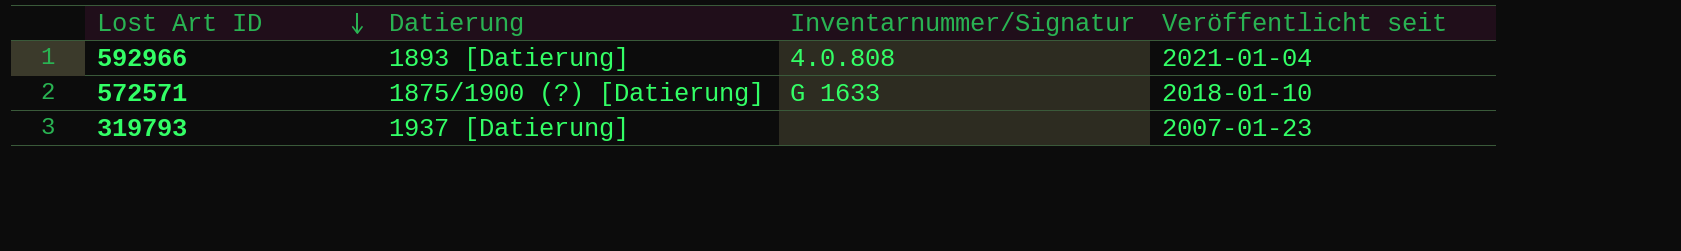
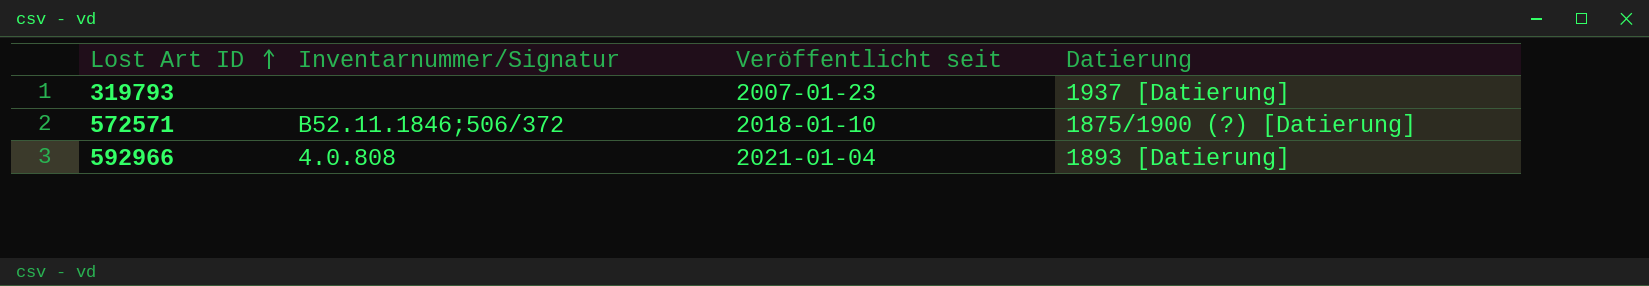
row order: Lost Art ID descending -> Lost Art ID ascending
column Datierung | position: 2 -> 4
572571 | Inventarnummer/Signatur: G 1633 -> B52.11.1846;506/372

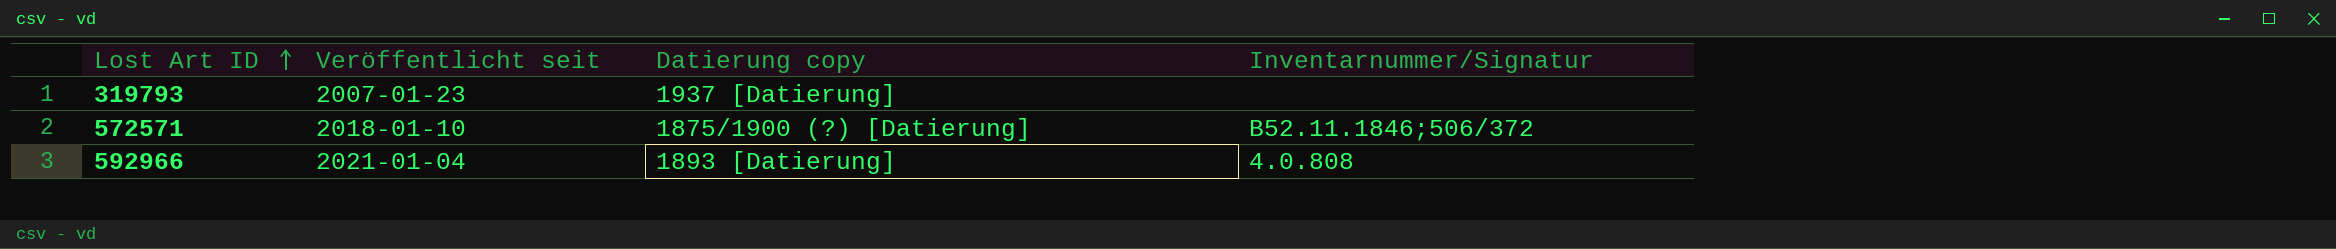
column name: Datierung -> Datierung copy
column Inventarnummer/Signatur | position: 2 -> 4

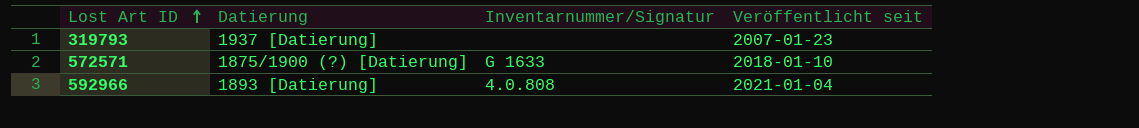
column name: Datierung copy -> Datierung
column Veröffentlicht seit | position: 2 -> 4
572571 | Inventarnummer/Signatur: B52.11.1846;506/372 -> G 1633

